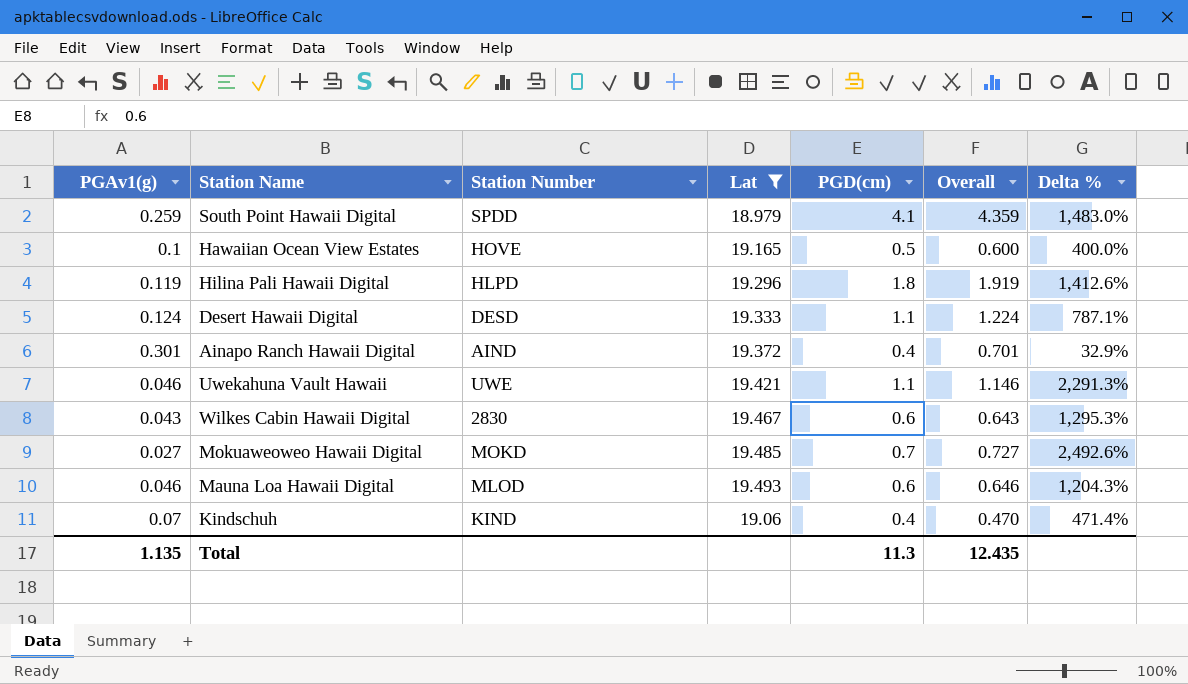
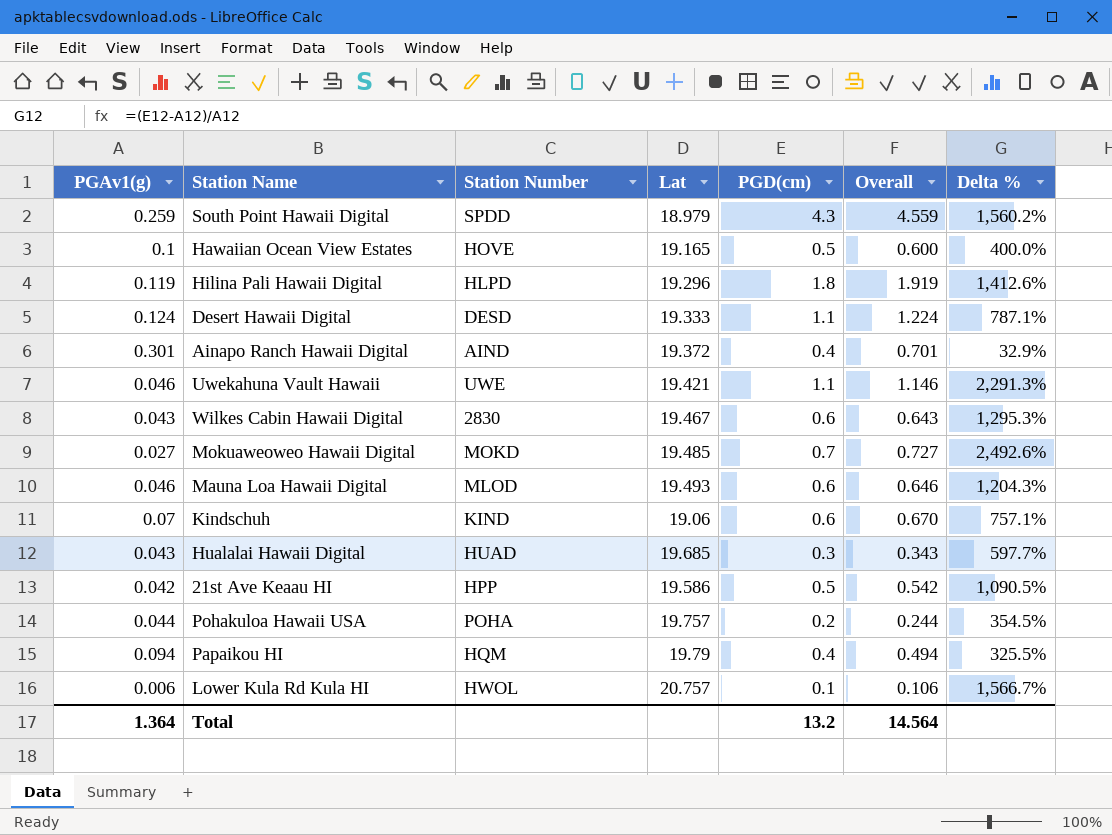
filter: Lat <= 19.493 -> none
South Point Hawaii Digital | PGD(cm): 4.1 -> 4.3
South Point Hawaii Digital | Overall: 4.359 -> 4.559
South Point Hawaii Digital | Delta %: 1,483.0% -> 1,560.2%
Kindschuh | PGD(cm): 0.4 -> 0.6
Kindschuh | Overall: 0.470 -> 0.670
Kindschuh | Delta %: 471.4% -> 757.1%
Total | PGAv1(g): 1.135 -> 1.364
Total | PGD(cm): 11.3 -> 13.2
Total | Overall: 12.435 -> 14.564

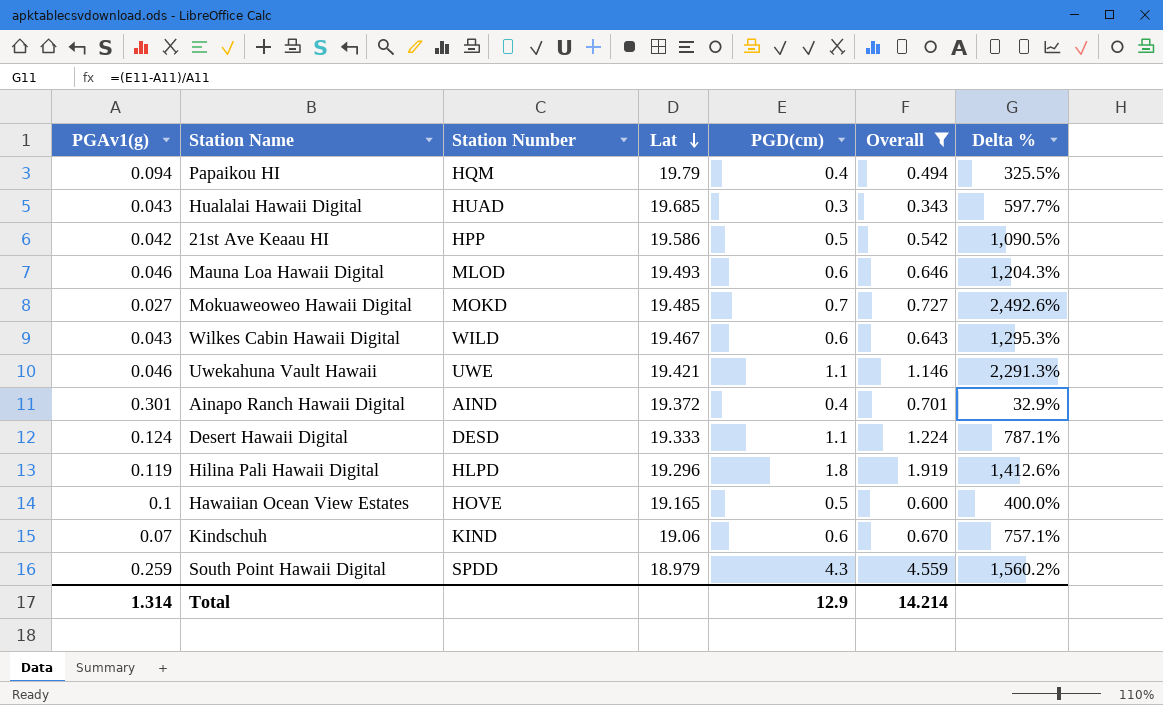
filter: none -> Overall >= 0.343
row order: none -> Lat descending
Wilkes Cabin Hawaii Digital | Station Number: 2830 -> WILD
Total | PGAv1(g): 1.364 -> 1.314
Total | PGD(cm): 13.2 -> 12.9
Total | Overall: 14.564 -> 14.214

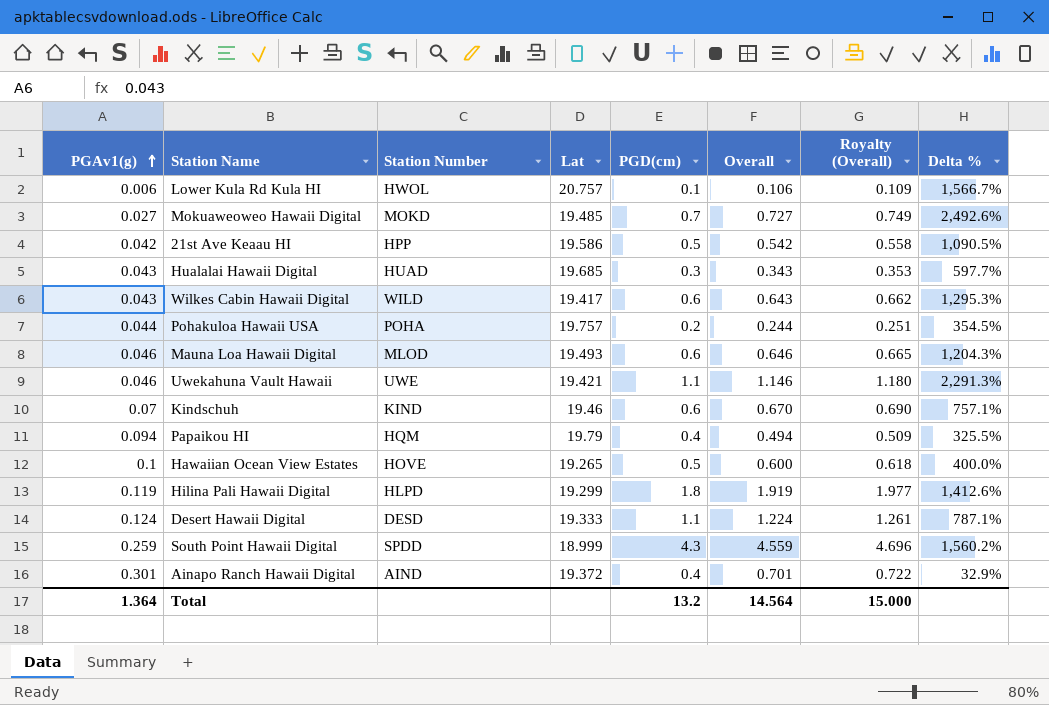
filter: Overall >= 0.343 -> none
row order: Lat descending -> PGAv1(g) ascending
column Royalty (Overall) | formula: none -> [Overall] * 1.03
Wilkes Cabin Hawaii Digital | Lat: 19.467 -> 19.417
Kindschuh | Lat: 19.06 -> 19.46
Hawaiian Ocean View Estates | Lat: 19.165 -> 19.265
Hilina Pali Hawaii Digital | Lat: 19.296 -> 19.299
South Point Hawaii Digital | Lat: 18.979 -> 18.999
Total | PGAv1(g): 1.314 -> 1.364
Total | PGD(cm): 12.9 -> 13.2
Total | Overall: 14.214 -> 14.564

